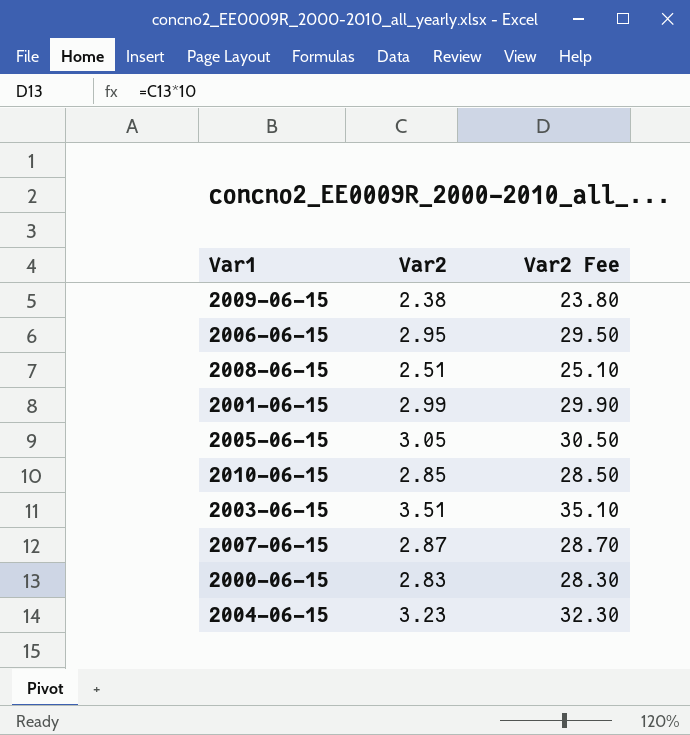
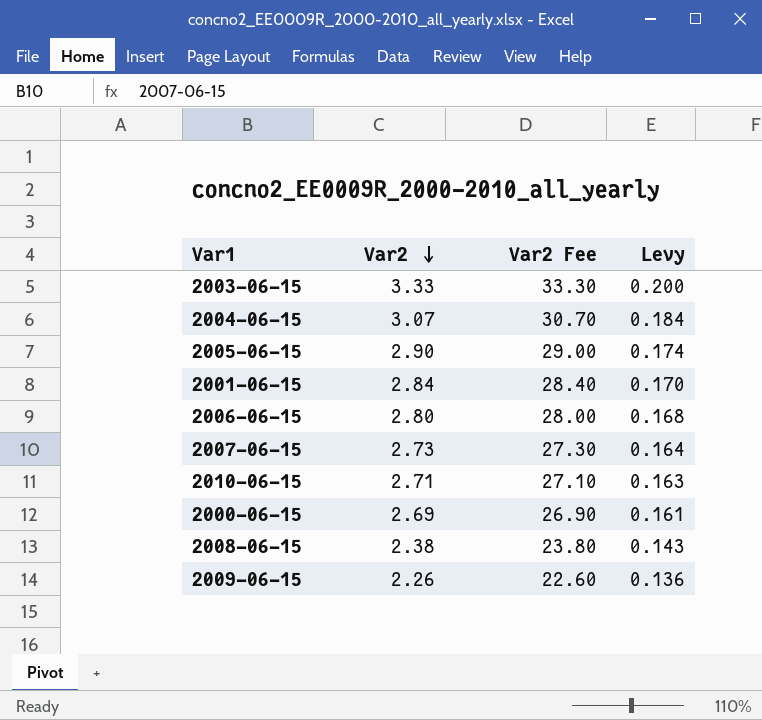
row order: none -> Var2 descending
column Levy | formula: none -> [Var2] * 0.06
2003-06-15 | Var2: 3.51 -> 3.33
2003-06-15 | Var2 Fee: 35.10 -> 33.30
2004-06-15 | Var2: 3.23 -> 3.07
2004-06-15 | Var2 Fee: 32.30 -> 30.70
2005-06-15 | Var2: 3.05 -> 2.90
2005-06-15 | Var2 Fee: 30.50 -> 29.00
2001-06-15 | Var2: 2.99 -> 2.84
2001-06-15 | Var2 Fee: 29.90 -> 28.40
2006-06-15 | Var2: 2.95 -> 2.80
2006-06-15 | Var2 Fee: 29.50 -> 28.00
2007-06-15 | Var2: 2.87 -> 2.73
2007-06-15 | Var2 Fee: 28.70 -> 27.30
2010-06-15 | Var2: 2.85 -> 2.71
2010-06-15 | Var2 Fee: 28.50 -> 27.10
2000-06-15 | Var2: 2.83 -> 2.69
2000-06-15 | Var2 Fee: 28.30 -> 26.90
2008-06-15 | Var2: 2.51 -> 2.38
2008-06-15 | Var2 Fee: 25.10 -> 23.80
2009-06-15 | Var2: 2.38 -> 2.26
2009-06-15 | Var2 Fee: 23.80 -> 22.60

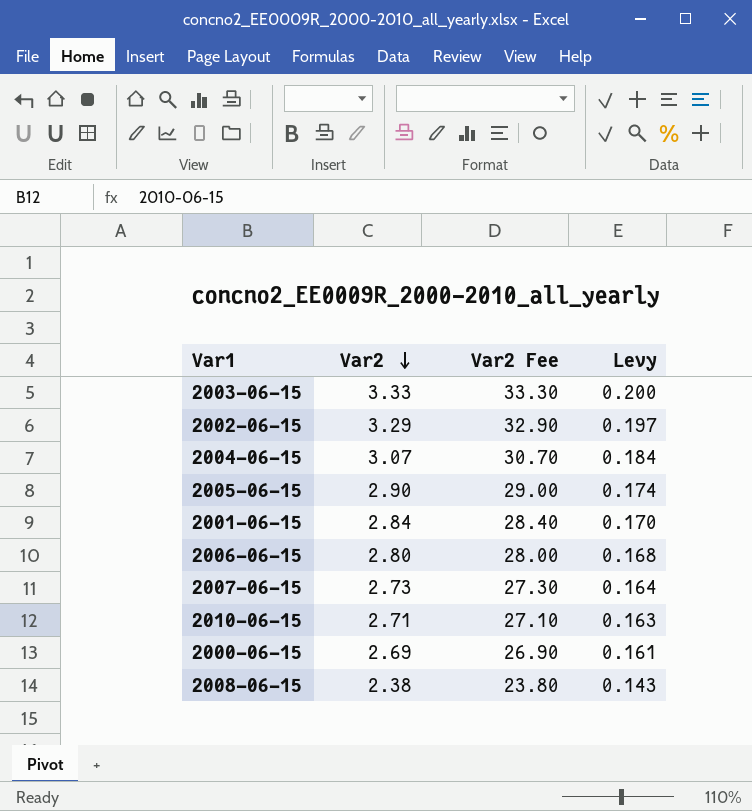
row 2009-06-15: 2.26 | 22.60 | 0.136 -> none
row 2002-06-15: none -> 3.29 | 32.90 | 0.197

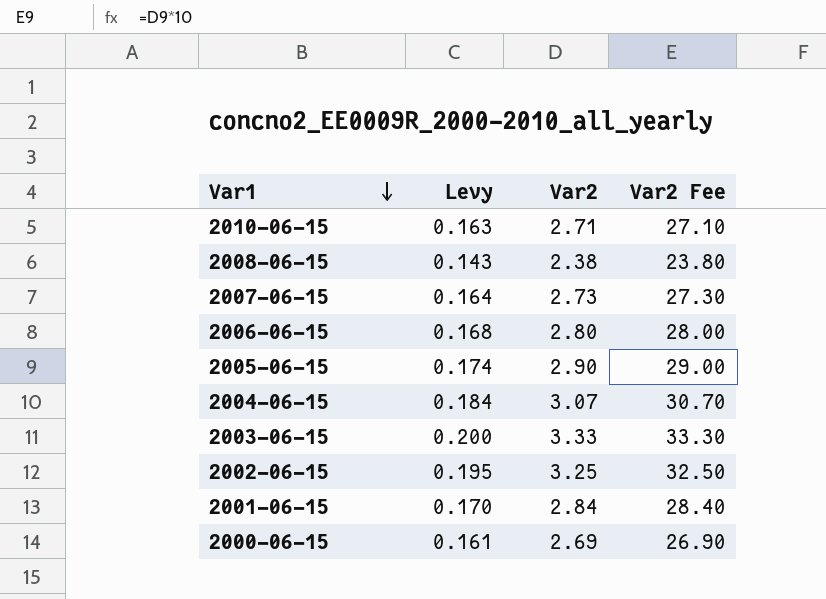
row order: Var2 descending -> Var1 descending
column Levy | position: 4 -> 2
2002-06-15 | Levy: 0.197 -> 0.195
2002-06-15 | Var2: 3.29 -> 3.25
2002-06-15 | Var2 Fee: 32.90 -> 32.50

